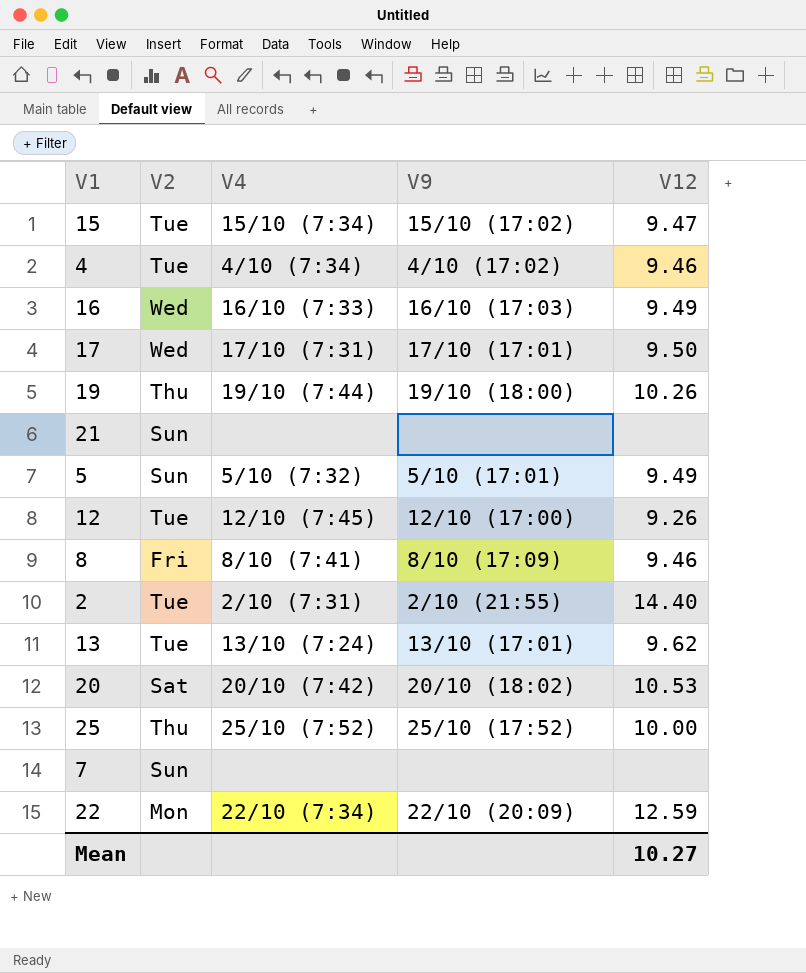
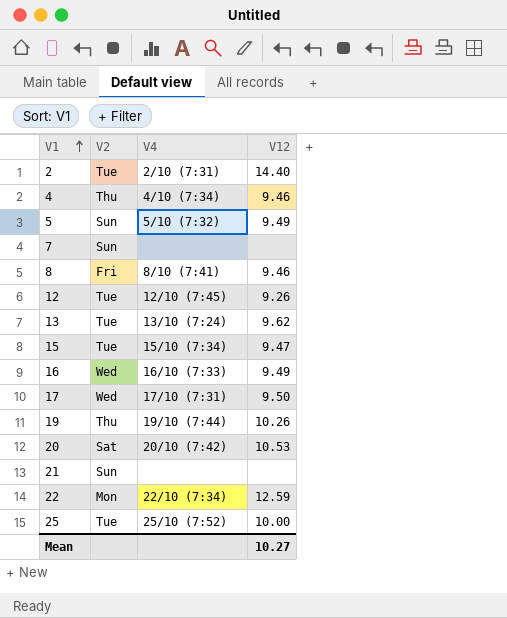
row order: none -> V1 ascending
column V9 | position: 4 -> none
4 | V2: Tue -> Thu
25 | V2: Thu -> Tue

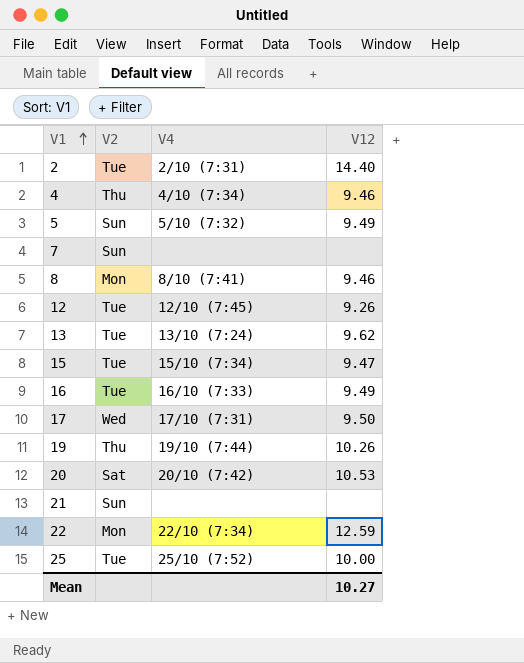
8 | V2: Fri -> Mon
16 | V2: Wed -> Tue

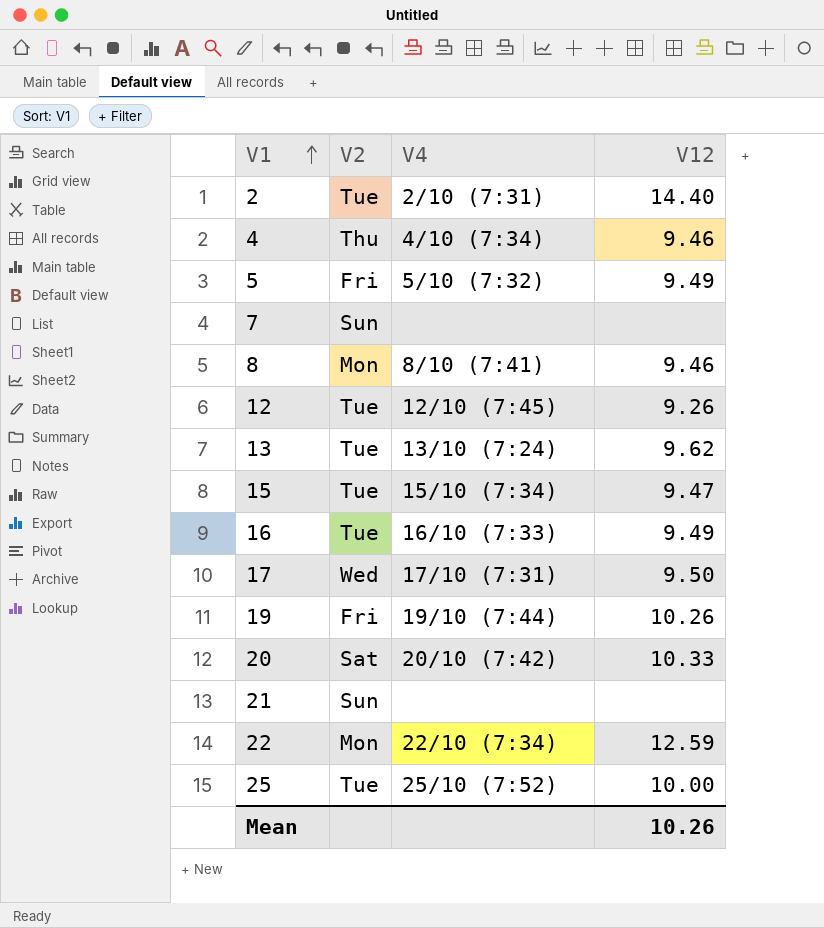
5 | V2: Sun -> Fri
19 | V2: Thu -> Fri
20 | V12: 10.53 -> 10.33
Mean | V12: 10.27 -> 10.26

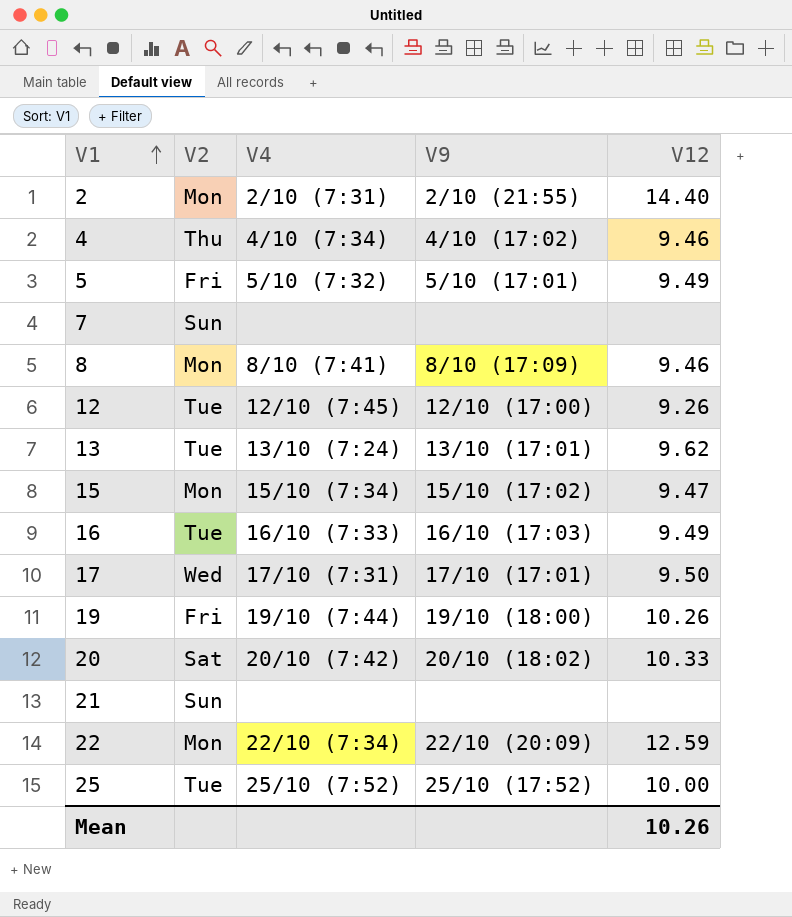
column V9 | position: none -> 4
2 | V2: Tue -> Mon
15 | V2: Tue -> Mon

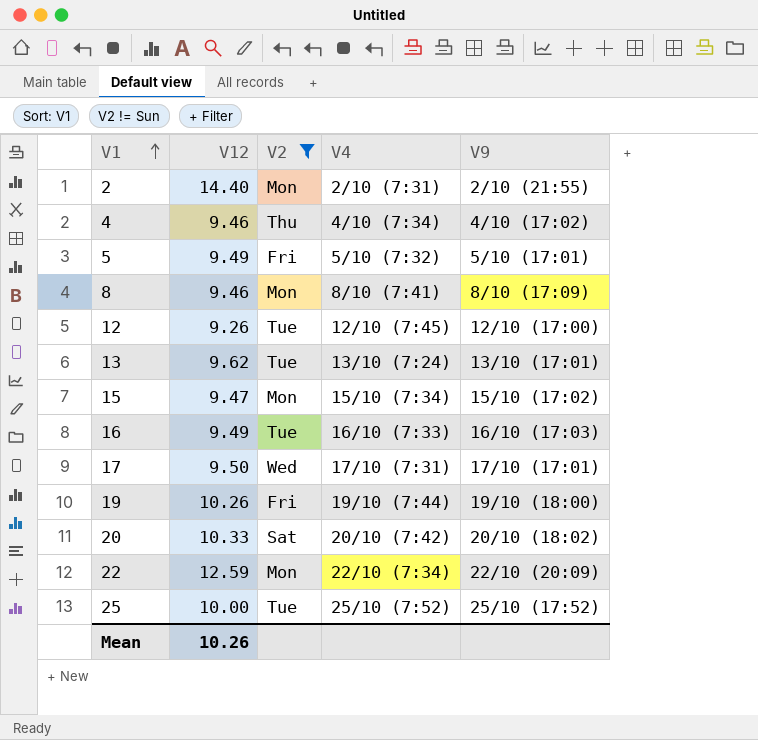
filter: none -> V2 != Sun
column V12 | position: 5 -> 2

